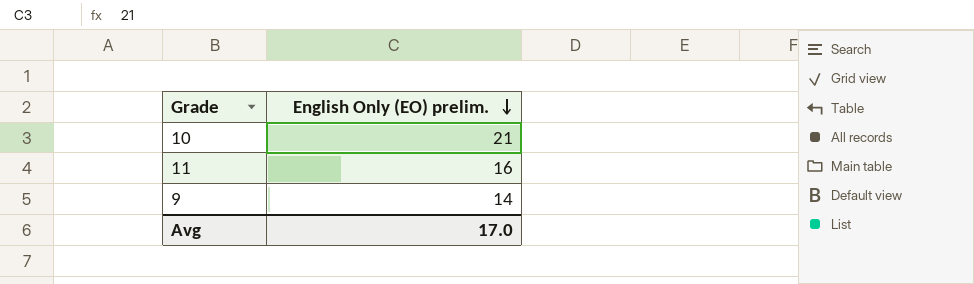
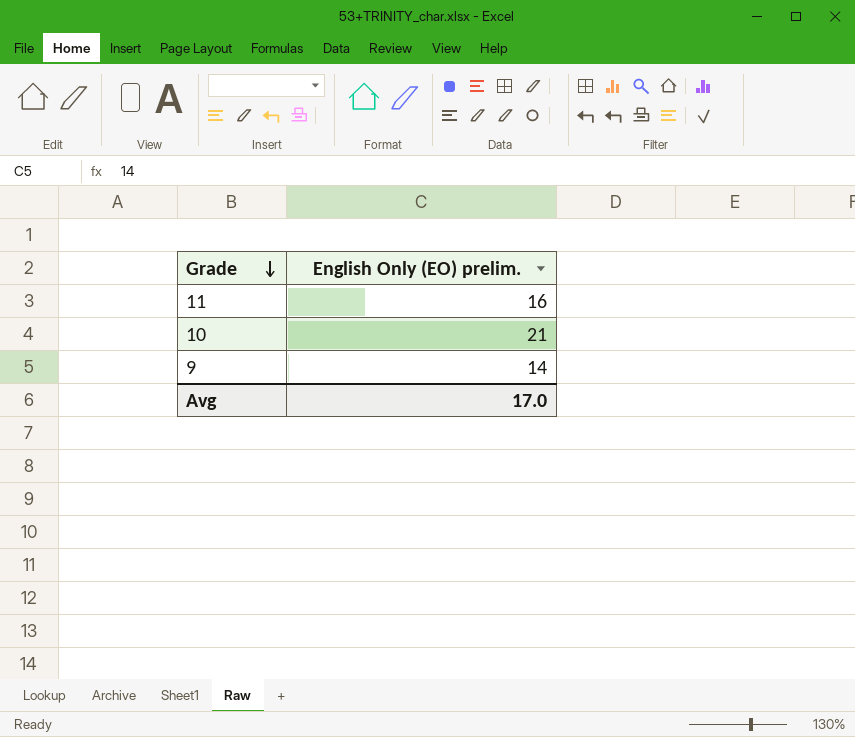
row order: English Only (EO) prelim. descending -> Grade descending

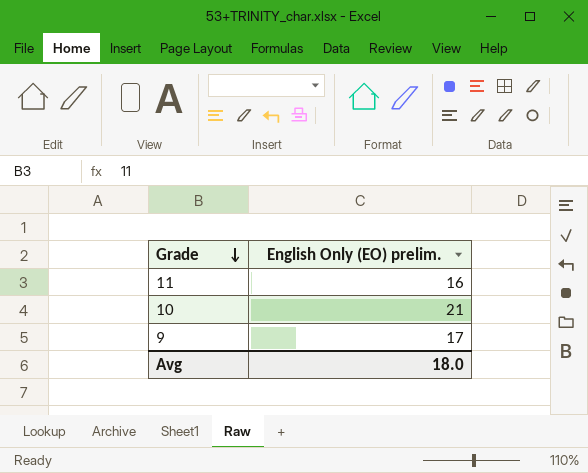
9 | English Only (EO) prelim.: 14 -> 17
Avg | English Only (EO) prelim.: 17.0 -> 18.0

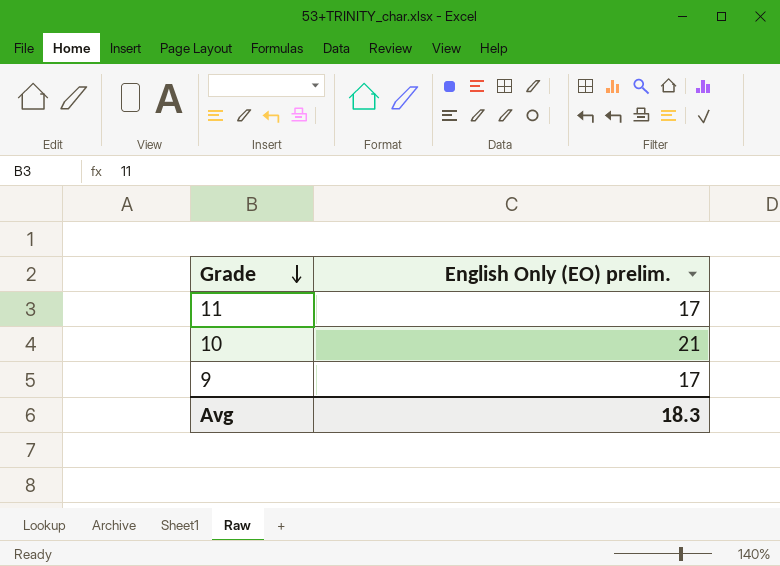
11 | English Only (EO) prelim.: 16 -> 17
Avg | English Only (EO) prelim.: 18.0 -> 18.3

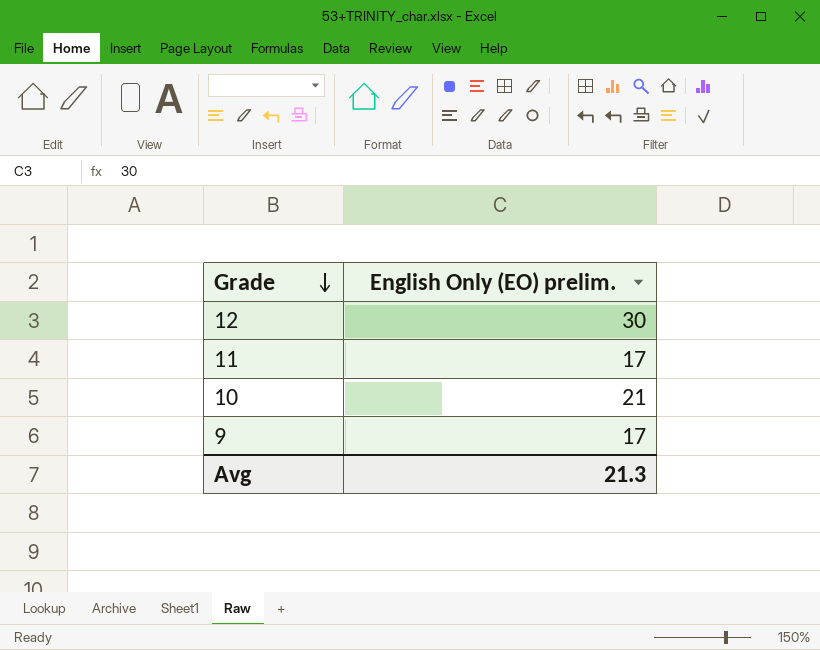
row 12: none -> 30
Avg | English Only (EO) prelim.: 18.3 -> 21.3

